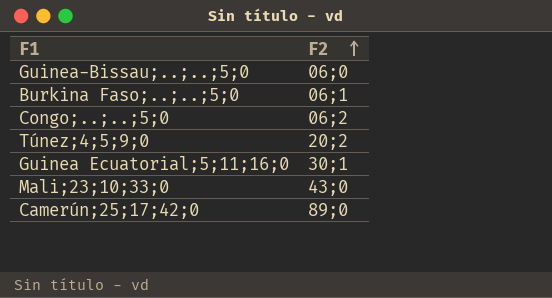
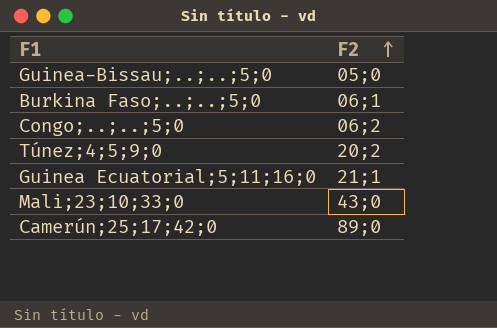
Guinea-Bissau;..;..;5;0 | F2: 06;0 -> 05;0
Guinea Ecuatorial;5;11;16;0 | F2: 30;1 -> 21;1

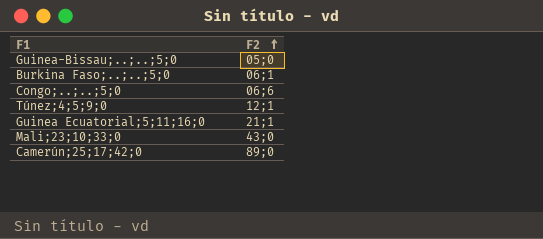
Congo;..;..;5;0 | F2: 06;2 -> 06;6
Túnez;4;5;9;0 | F2: 20;2 -> 12;1

